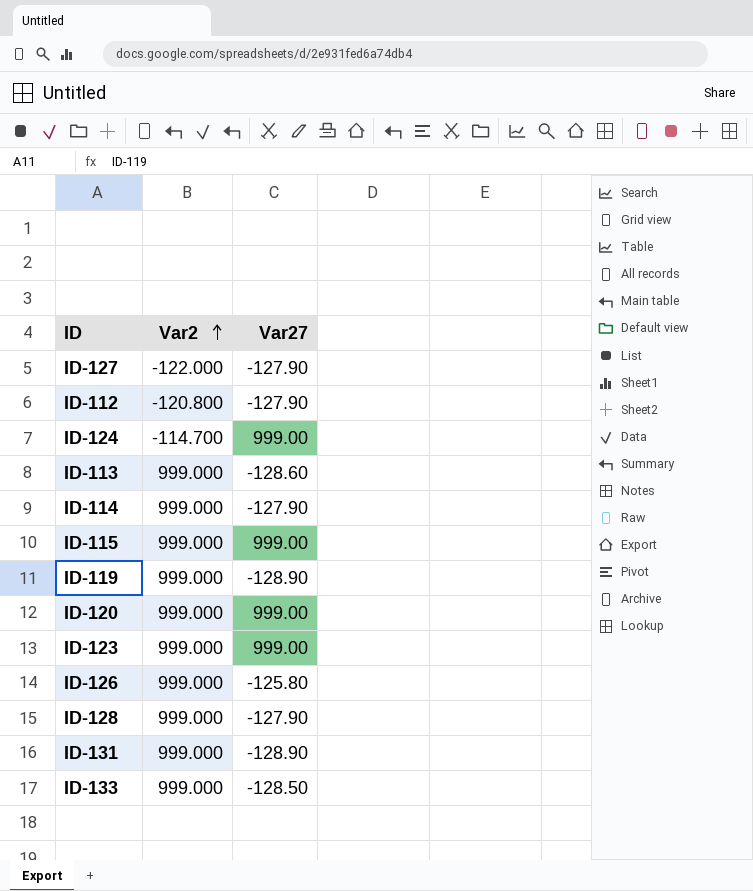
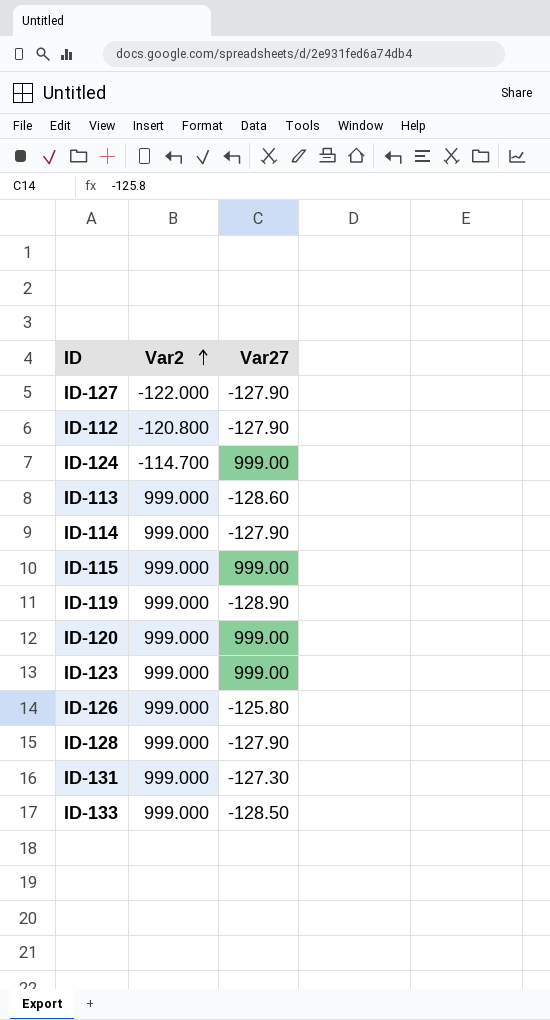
ID-131 | Var27: -128.90 -> -127.30

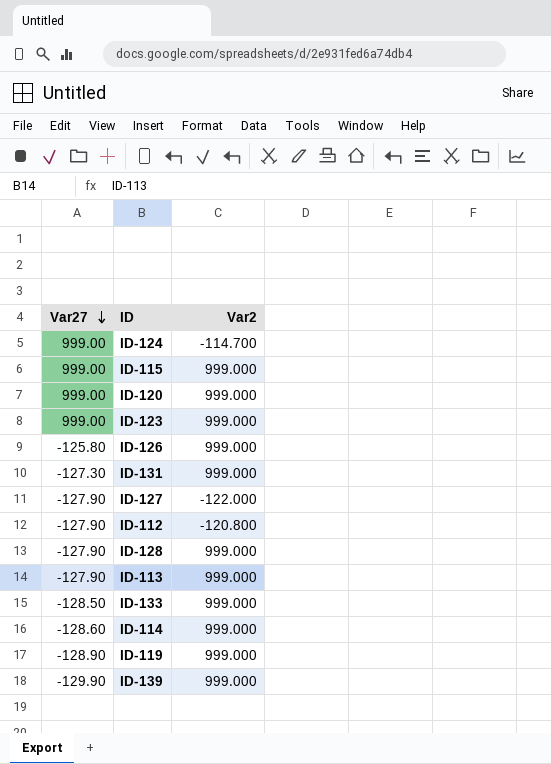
row order: Var2 ascending -> Var27 descending
column Var27 | position: 3 -> 1
ID-113 | Var27: -128.60 -> -127.90
ID-114 | Var27: -127.90 -> -128.60
row ID-139: none -> -129.90 | 999.000

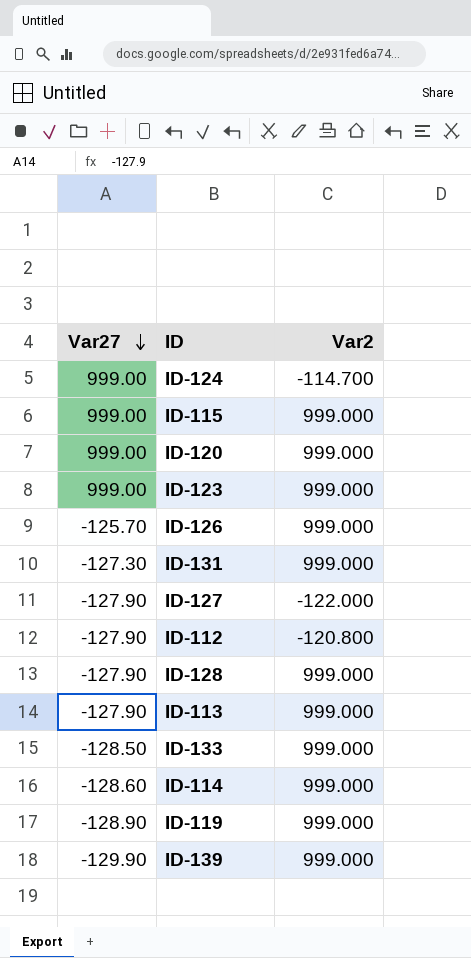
ID-126 | Var27: -125.80 -> -125.70

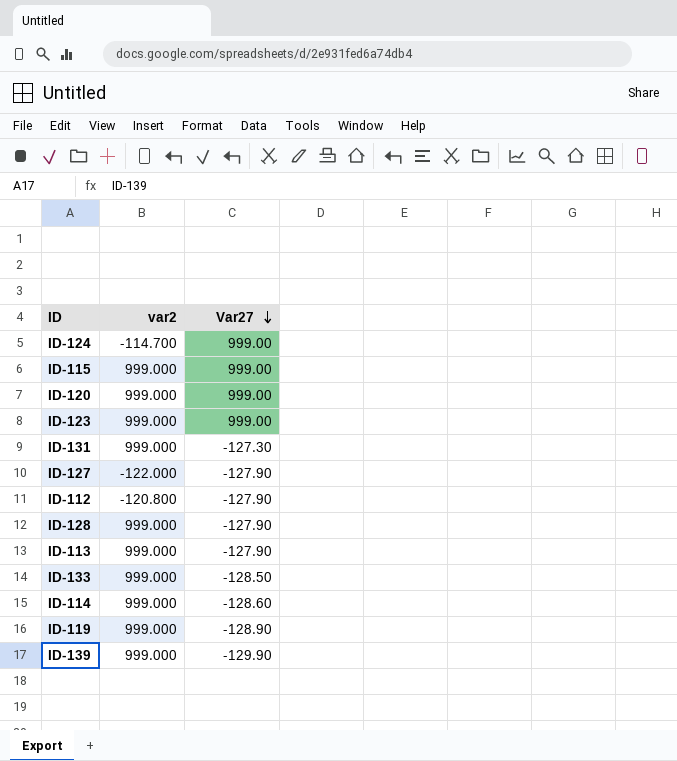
column name: Var2 -> var2
column Var27 | position: 1 -> 3
row ID-126: -125.70 | 999.000 -> none

